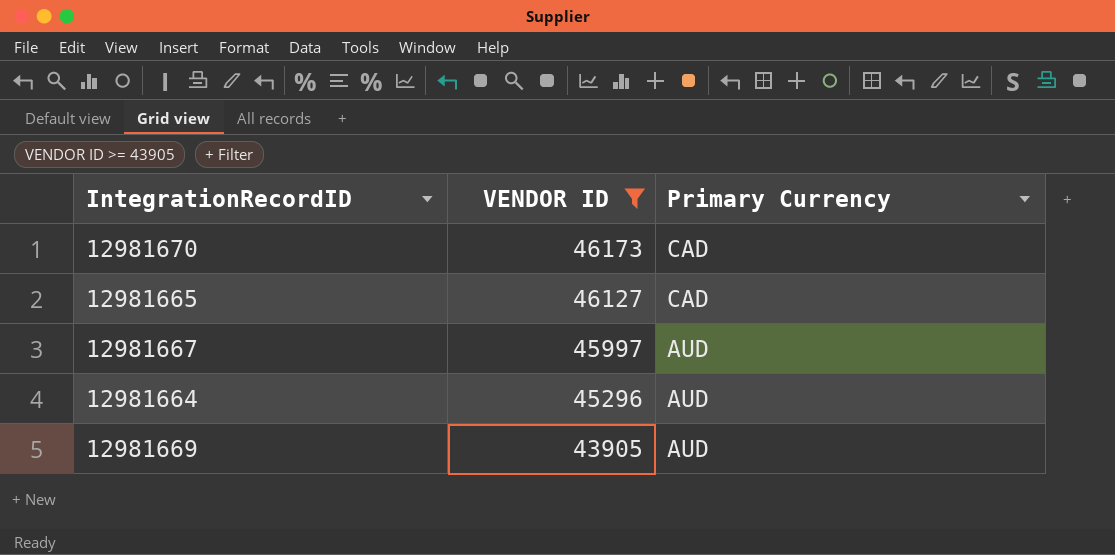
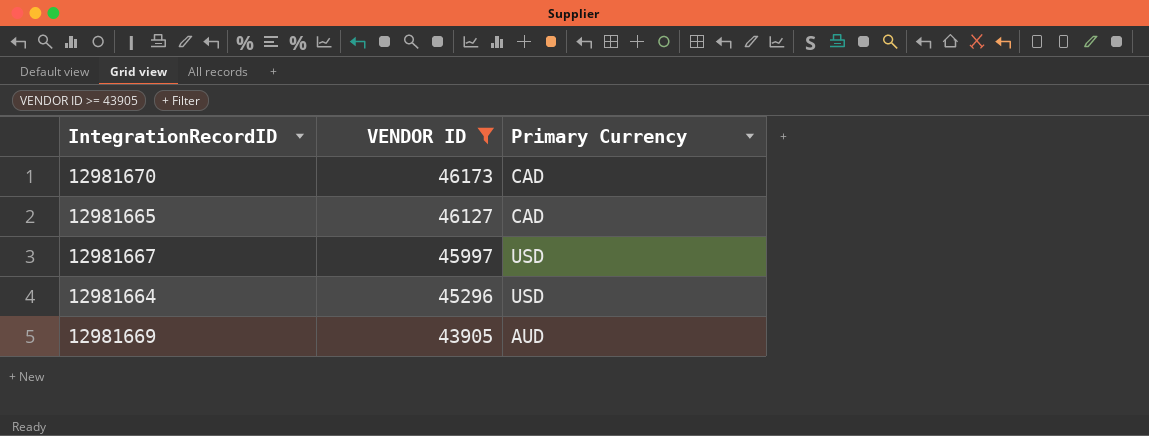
12981667 | Primary Currency: AUD -> USD
12981664 | Primary Currency: AUD -> USD

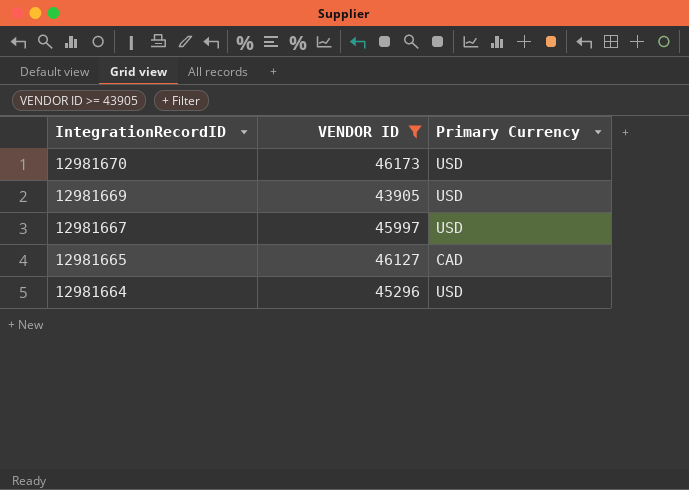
row order: VENDOR ID descending -> IntegrationRecordID descending
12981670 | Primary Currency: CAD -> USD
12981669 | Primary Currency: AUD -> USD

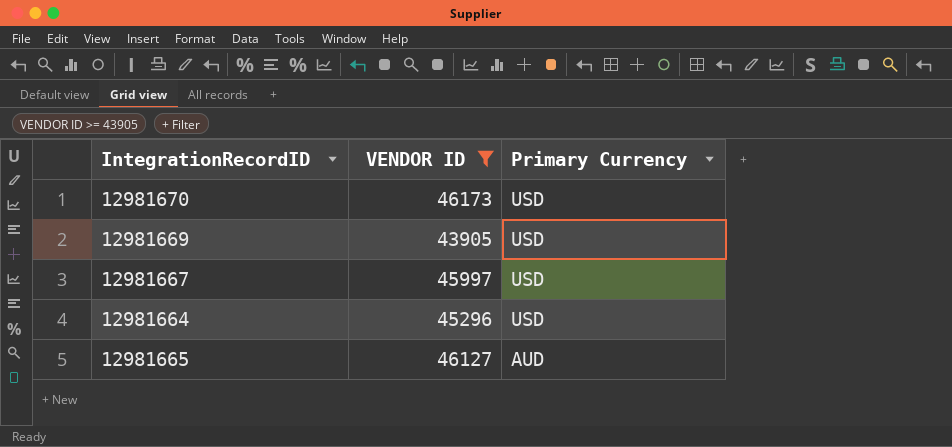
row order: IntegrationRecordID descending -> Primary Currency descending
12981665 | Primary Currency: CAD -> AUD

